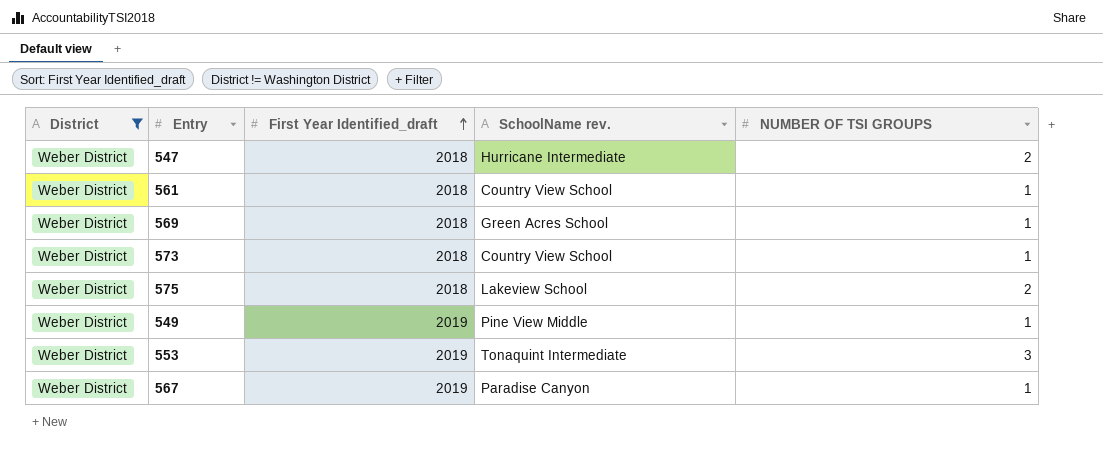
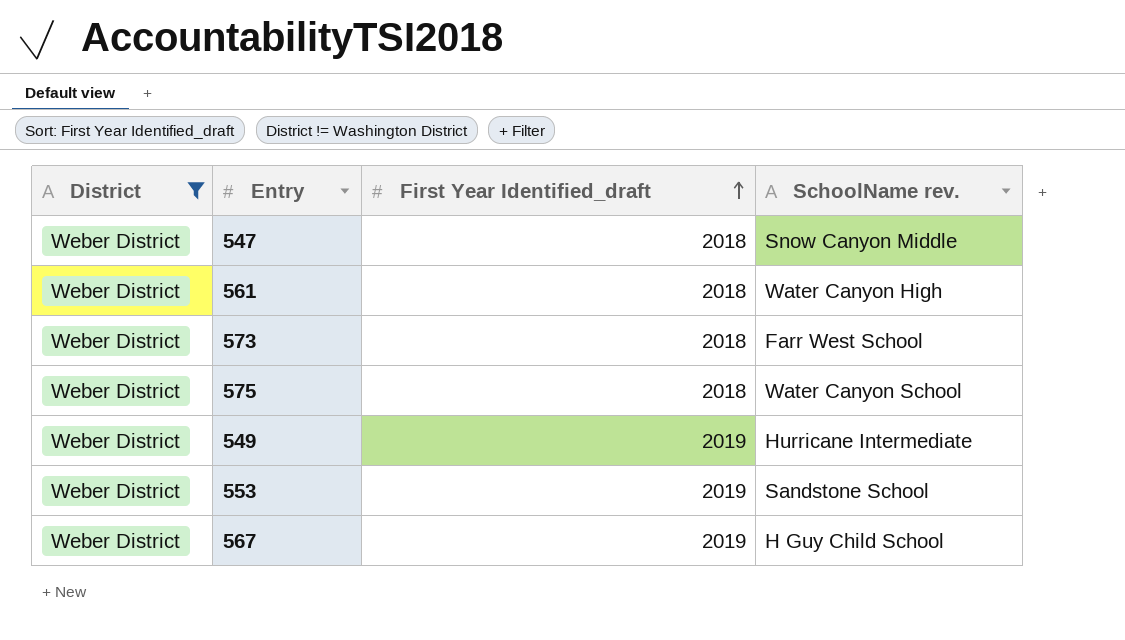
column NUMBER OF TSI GROUPS | position: 5 -> none
row 569: Weber District | 2018 | Green Acres School | 1 -> none
547 | SchoolName rev.: Hurricane Intermediate -> Snow Canyon Middle
561 | SchoolName rev.: Country View School -> Water Canyon High
573 | SchoolName rev.: Country View School -> Farr West School
575 | SchoolName rev.: Lakeview School -> Water Canyon School
549 | SchoolName rev.: Pine View Middle -> Hurricane Intermediate
553 | SchoolName rev.: Tonaquint Intermediate -> Sandstone School
567 | SchoolName rev.: Paradise Canyon -> H Guy Child School

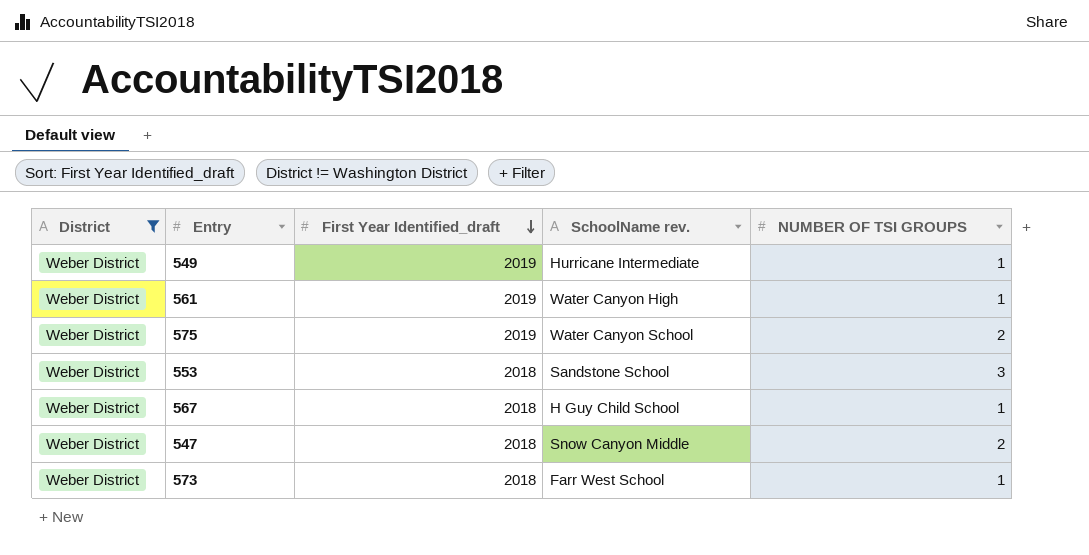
row order: First Year Identified_draft ascending -> First Year Identified_draft descending
column NUMBER OF TSI GROUPS | position: none -> 5
561 | First Year Identified_draft: 2018 -> 2019
575 | First Year Identified_draft: 2018 -> 2019
553 | First Year Identified_draft: 2019 -> 2018
567 | First Year Identified_draft: 2019 -> 2018

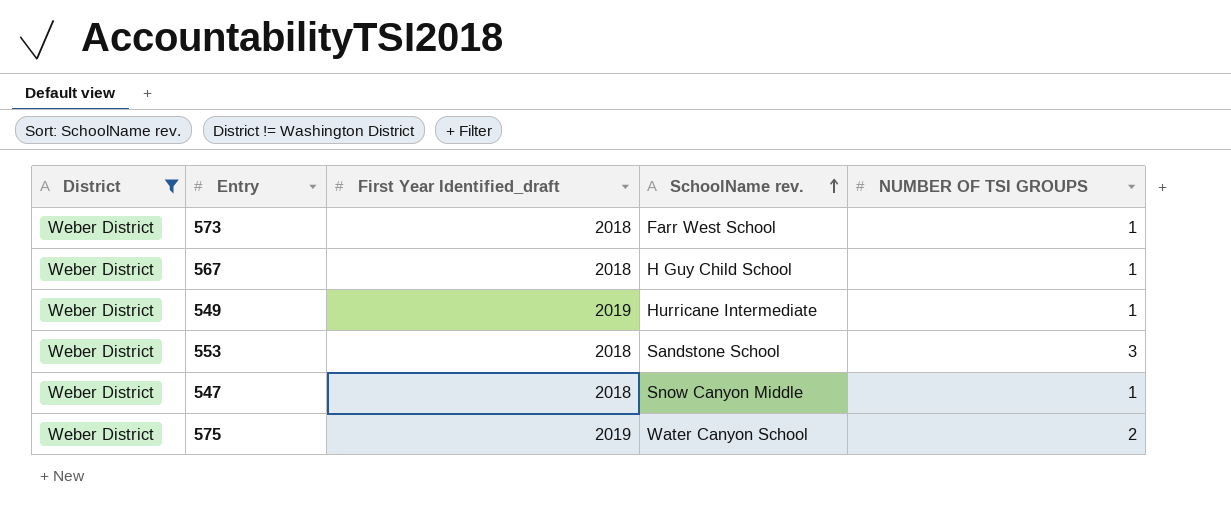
row order: First Year Identified_draft descending -> SchoolName rev. ascending
row 561: Weber District | 2019 | Water Canyon High | 1 -> none
547 | NUMBER OF TSI GROUPS: 2 -> 1

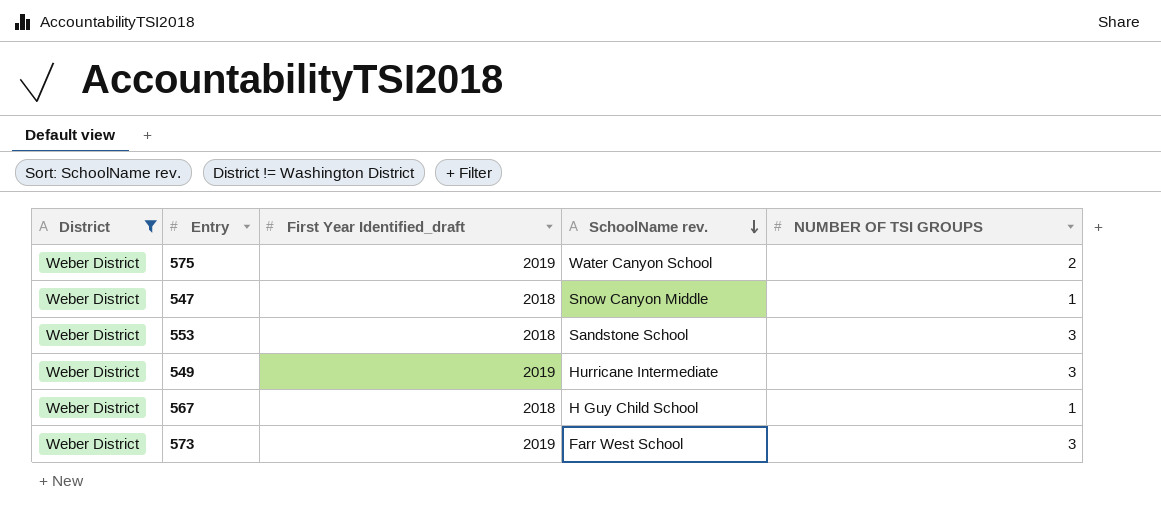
row order: SchoolName rev. ascending -> SchoolName rev. descending
549 | NUMBER OF TSI GROUPS: 1 -> 3
573 | First Year Identified_draft: 2018 -> 2019
573 | NUMBER OF TSI GROUPS: 1 -> 3

